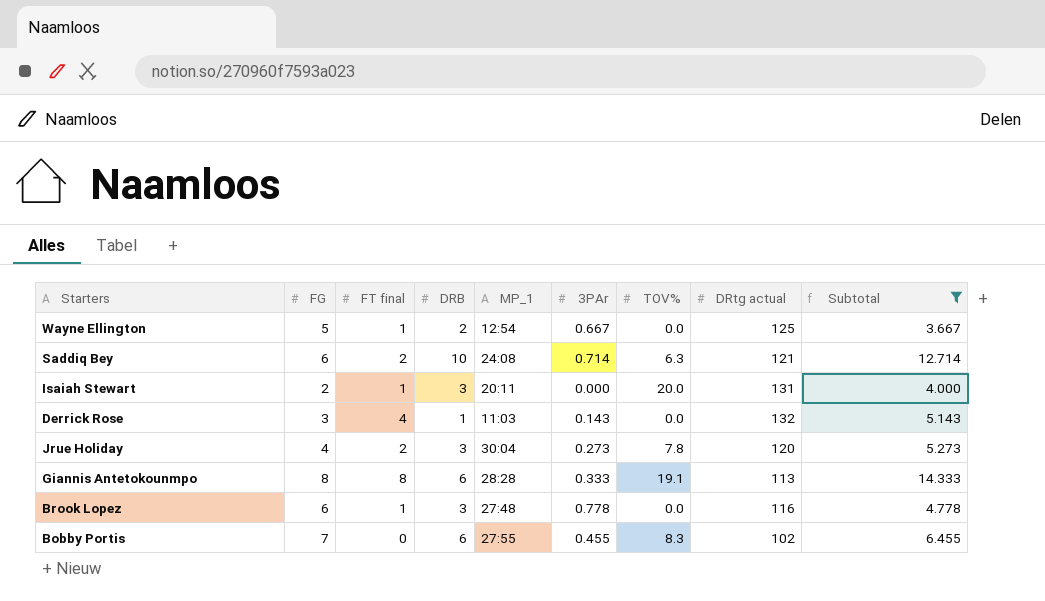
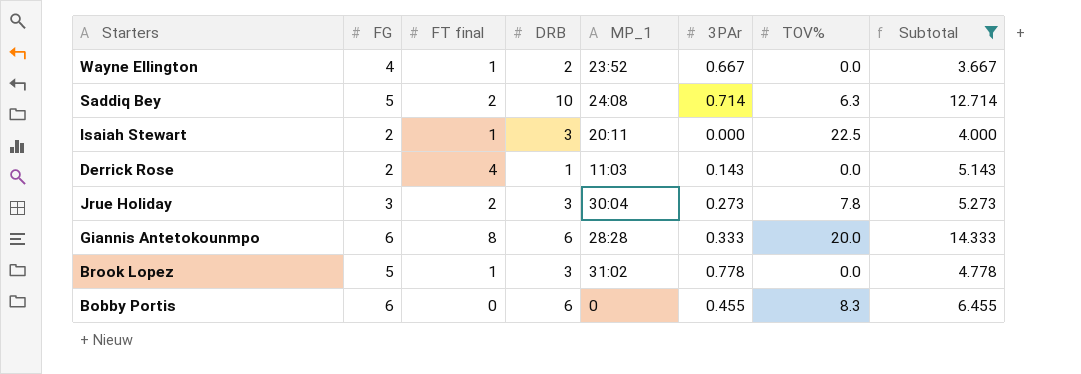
column DRtg actual | position: 8 -> none
Wayne Ellington | FG: 5 -> 4
Wayne Ellington | MP_1: 12:54 -> 23:52
Saddiq Bey | FG: 6 -> 5
Isaiah Stewart | TOV%: 20.0 -> 22.5
Derrick Rose | FG: 3 -> 2
Jrue Holiday | FG: 4 -> 3
Giannis Antetokounmpo | FG: 8 -> 6
Giannis Antetokounmpo | TOV%: 19.1 -> 20.0
Brook Lopez | FG: 6 -> 5
Brook Lopez | MP_1: 27:48 -> 31:02
Bobby Portis | FG: 7 -> 6
Bobby Portis | MP_1: 27:55 -> 0

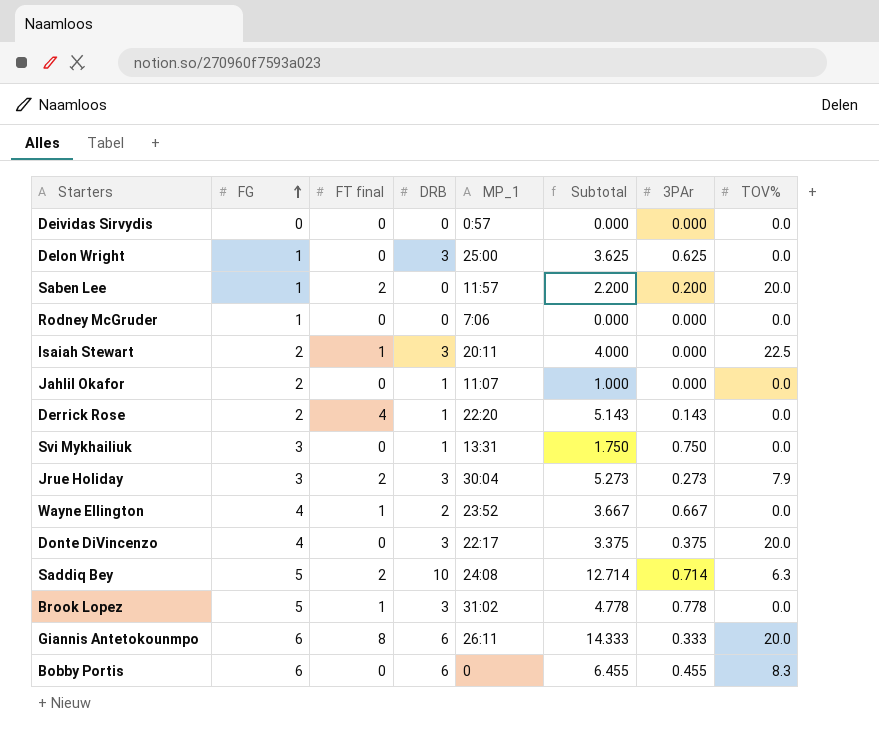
filter: Subtotal >= 3.667 -> none
row order: none -> FG ascending
column Subtotal | position: 8 -> 6
Derrick Rose | MP_1: 11:03 -> 22:20
Jrue Holiday | TOV%: 7.8 -> 7.9
Giannis Antetokounmpo | MP_1: 28:28 -> 26:11

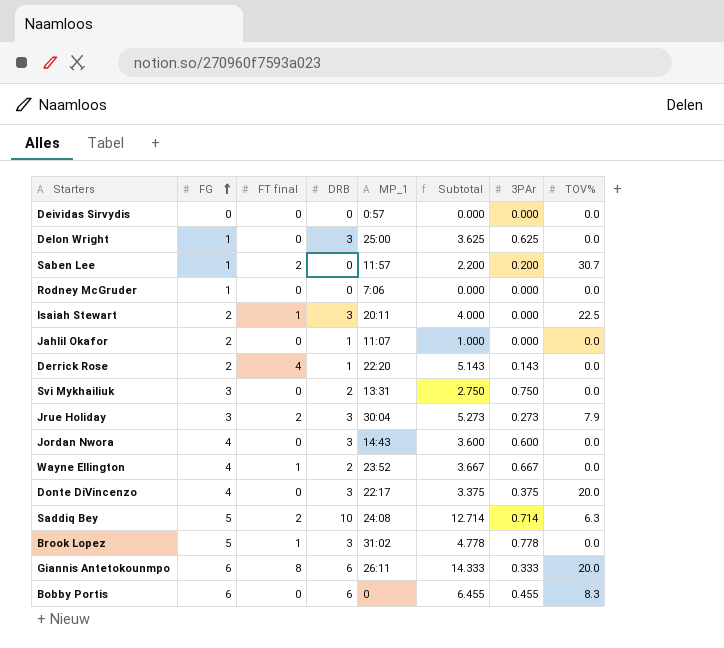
Saben Lee | TOV%: 20.0 -> 30.7
Svi Mykhailiuk | DRB: 1 -> 2
Svi Mykhailiuk | Subtotal: 1.750 -> 2.750
row Jordan Nwora: none -> 4 | 0 | 3 | 14:43 | 3.600 | 0.600 | 0.0

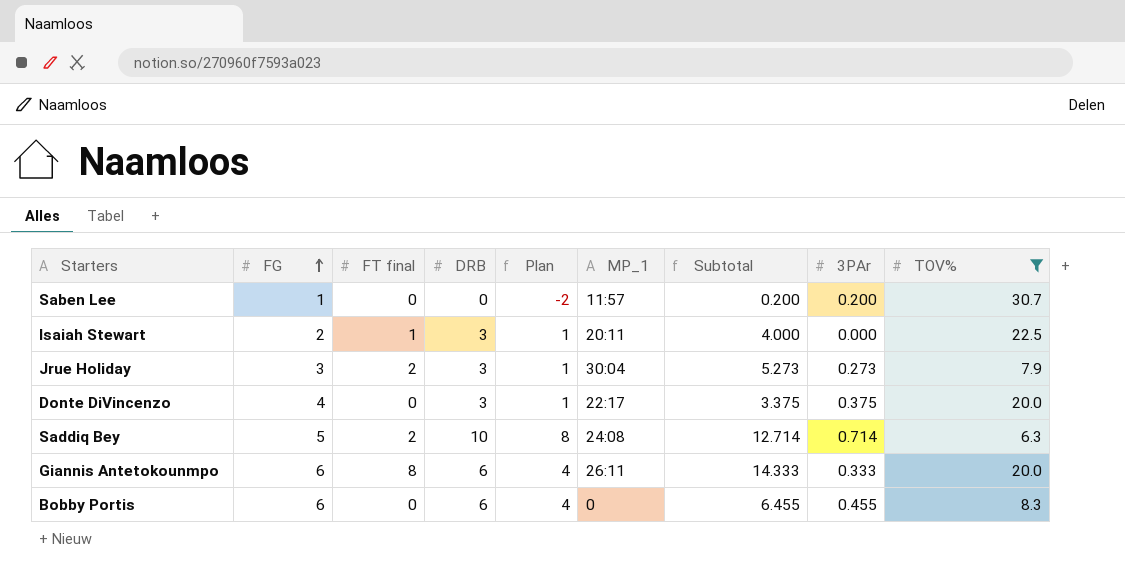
filter: none -> TOV% != 0.0
column Plan | formula: none -> [DRB] - 2
Saben Lee | FT final: 2 -> 0
Saben Lee | Subtotal: 2.200 -> 0.200

